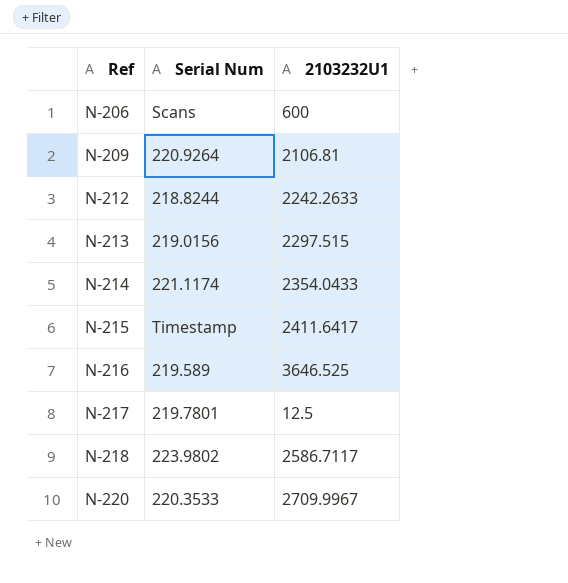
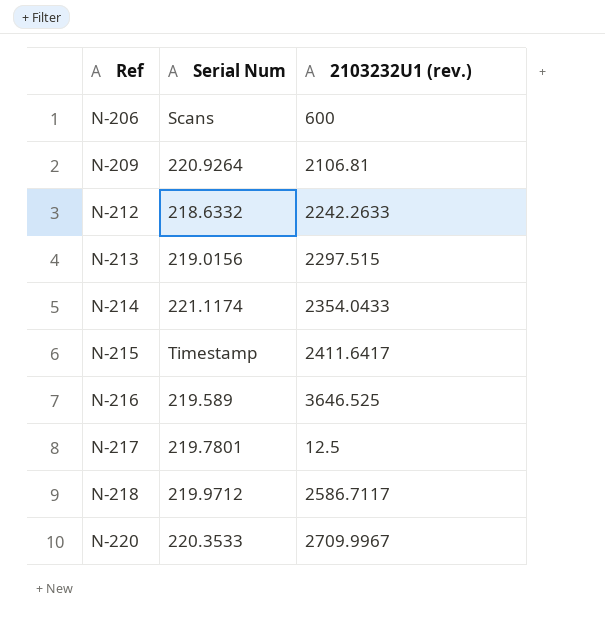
column name: 2103232U1 -> 2103232U1 (rev.)
N-212 | Serial Num: 218.8244 -> 218.6332
N-218 | Serial Num: 223.9802 -> 219.9712

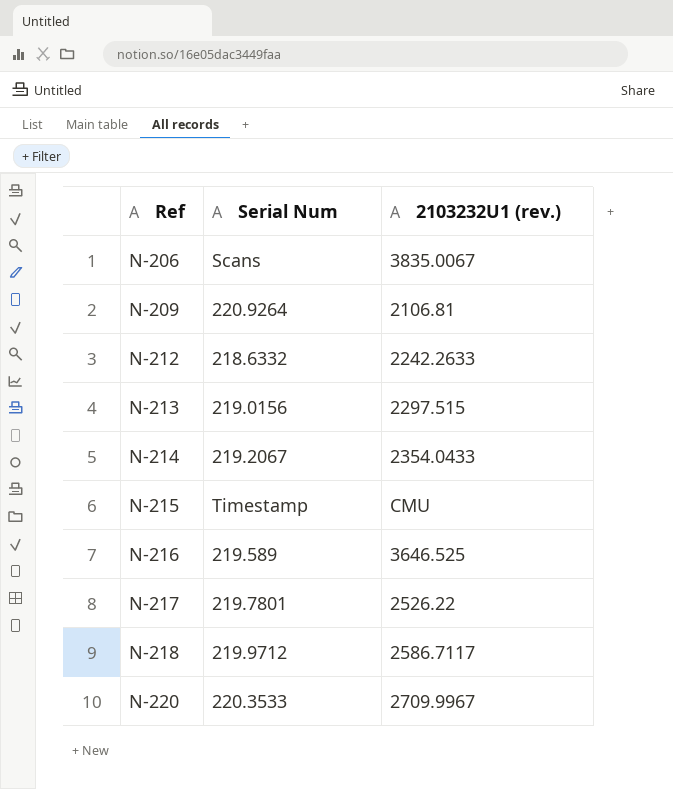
N-206 | 2103232U1 (rev.): 600 -> 3835.0067
N-214 | Serial Num: 221.1174 -> 219.2067
N-215 | 2103232U1 (rev.): 2411.6417 -> CMU
N-217 | 2103232U1 (rev.): 12.5 -> 2526.22

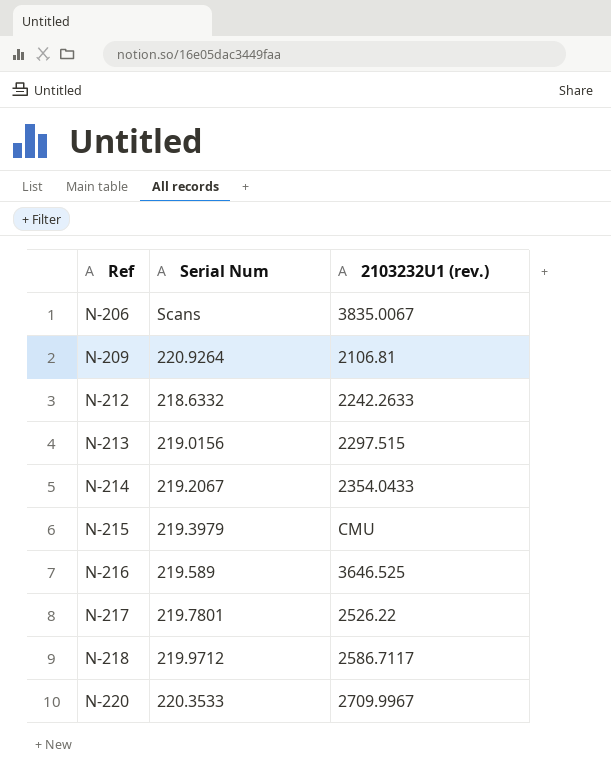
N-215 | Serial Num: Timestamp -> 219.3979

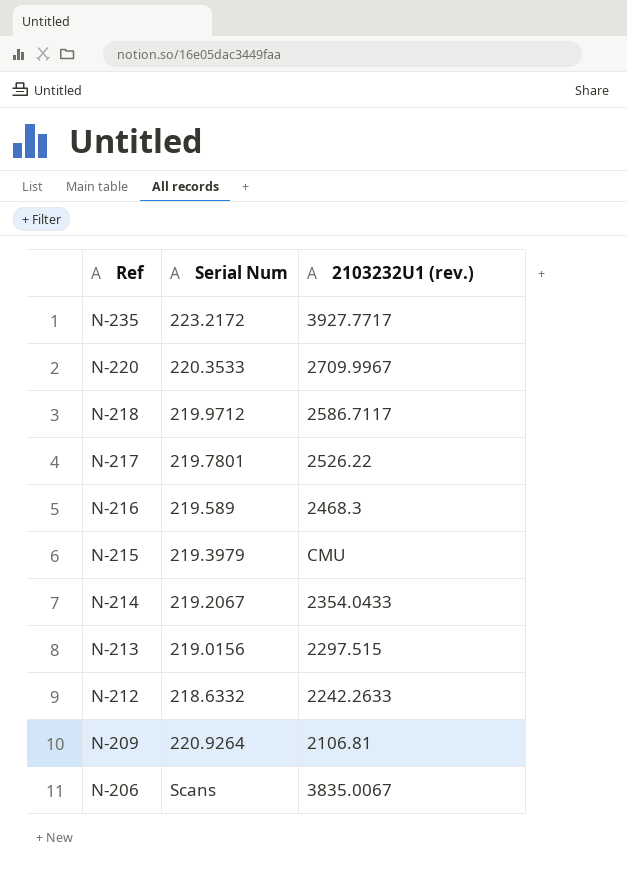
row order: Ref ascending -> Ref descending
row N-235: none -> 223.2172 | 3927.7717
N-216 | 2103232U1 (rev.): 3646.525 -> 2468.3

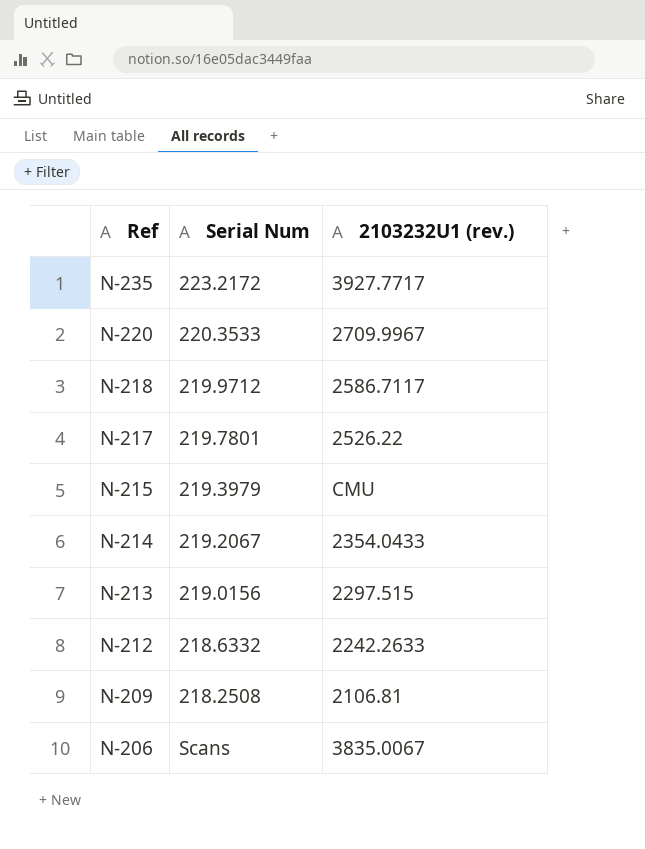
row N-216: 219.589 | 2468.3 -> none
N-209 | Serial Num: 220.9264 -> 218.2508

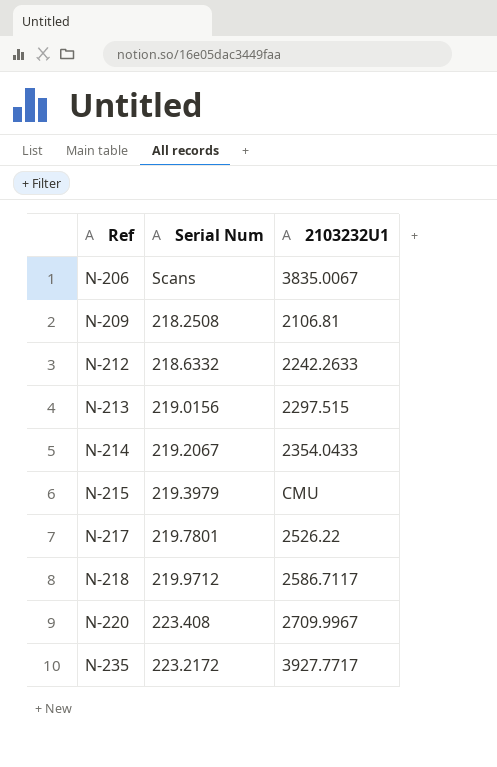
row order: Ref descending -> Ref ascending
column name: 2103232U1 (rev.) -> 2103232U1
N-220 | Serial Num: 220.3533 -> 223.408

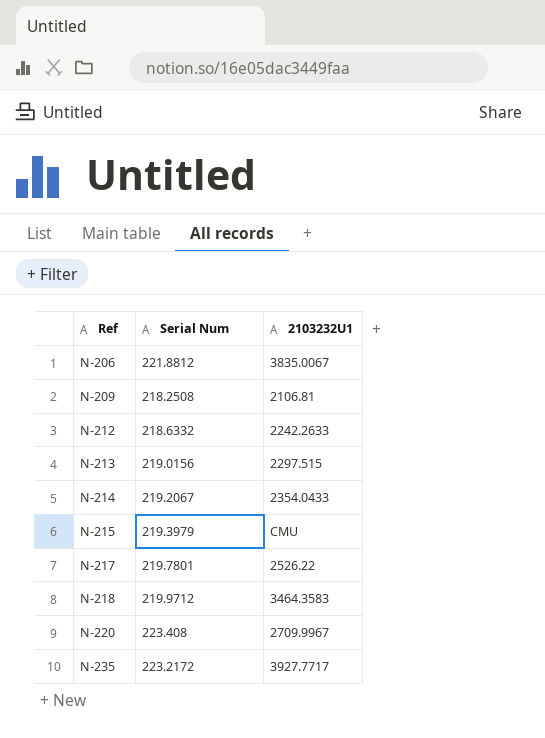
N-206 | Serial Num: Scans -> 221.8812
N-218 | 2103232U1: 2586.7117 -> 3464.3583

